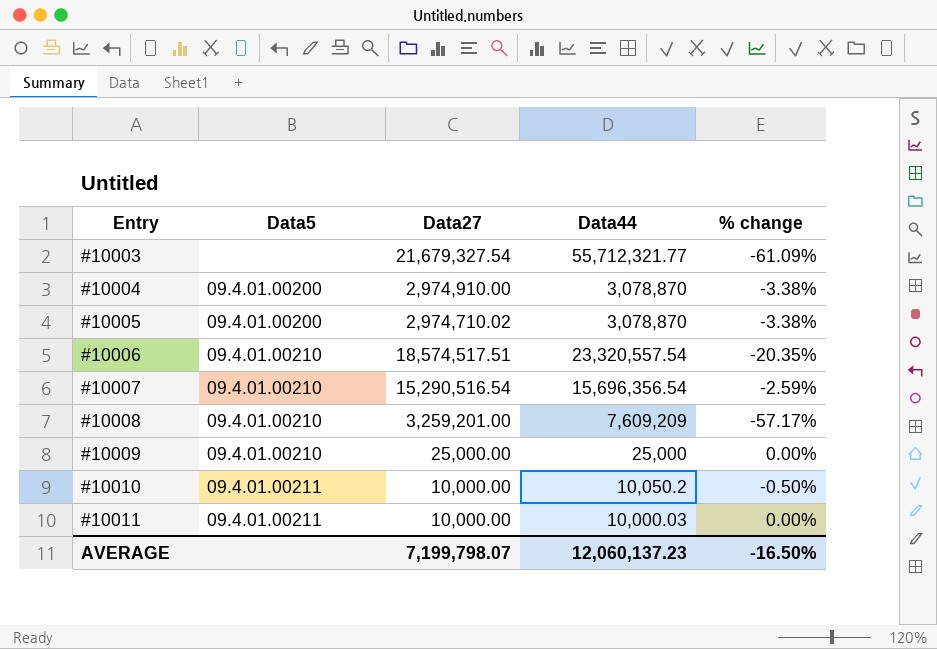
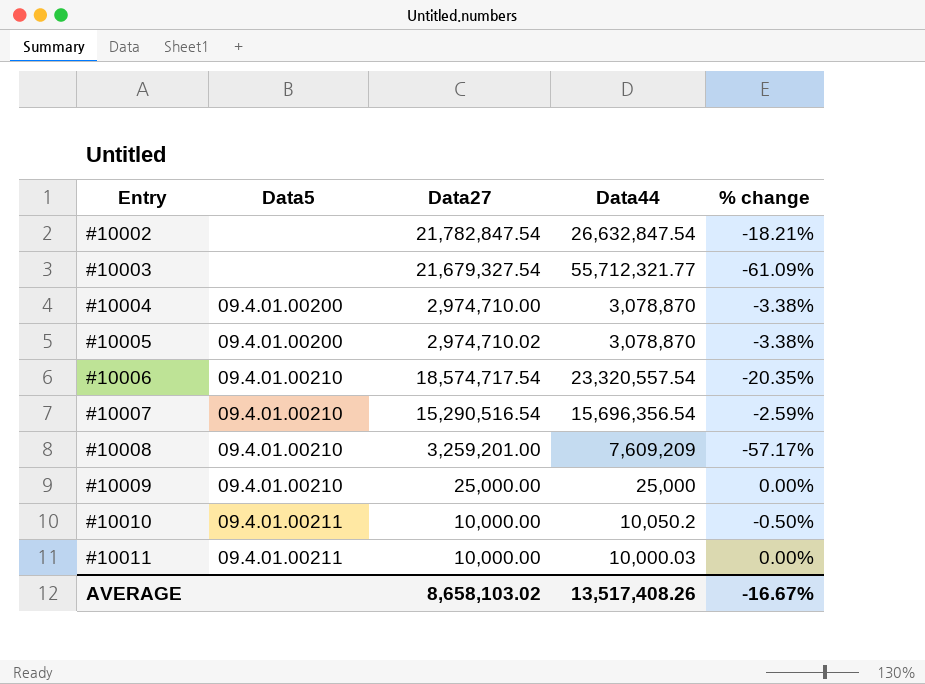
row #10002: none -> none | 21,782,847.54 | 26,632,847.54 | -18.21%
#10004 | Data27: 2,974,910.00 -> 2,974,710.00
#10006 | Data27: 18,574,517.51 -> 18,574,717.54
AVERAGE | Data27: 7,199,798.07 -> 8,658,103.02
AVERAGE | Data44: 12,060,137.23 -> 13,517,408.26
AVERAGE | % change: -16.50% -> -16.67%

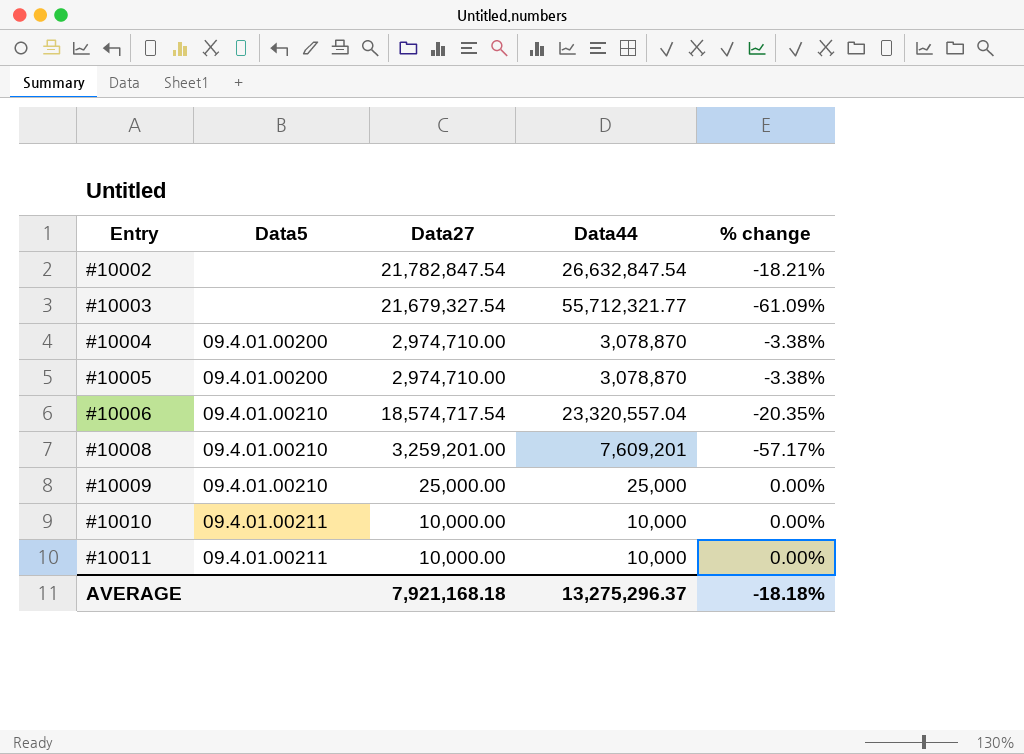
row #10007: 09.4.01.00210 | 15,290,516.54 | 15,696,356.54 | -2.59% -> none
#10005 | Data27: 2,974,710.02 -> 2,974,710.00
#10006 | Data44: 23,320,557.54 -> 23,320,557.04
#10008 | Data44: 7,609,209 -> 7,609,201
#10010 | Data44: 10,050.2 -> 10,000
#10010 | % change: -0.50% -> 0.00%
#10011 | Data44: 10,000.03 -> 10,000
AVERAGE | Data27: 8,658,103.02 -> 7,921,168.18
AVERAGE | Data44: 13,517,408.26 -> 13,275,296.37
AVERAGE | % change: -16.67% -> -18.18%

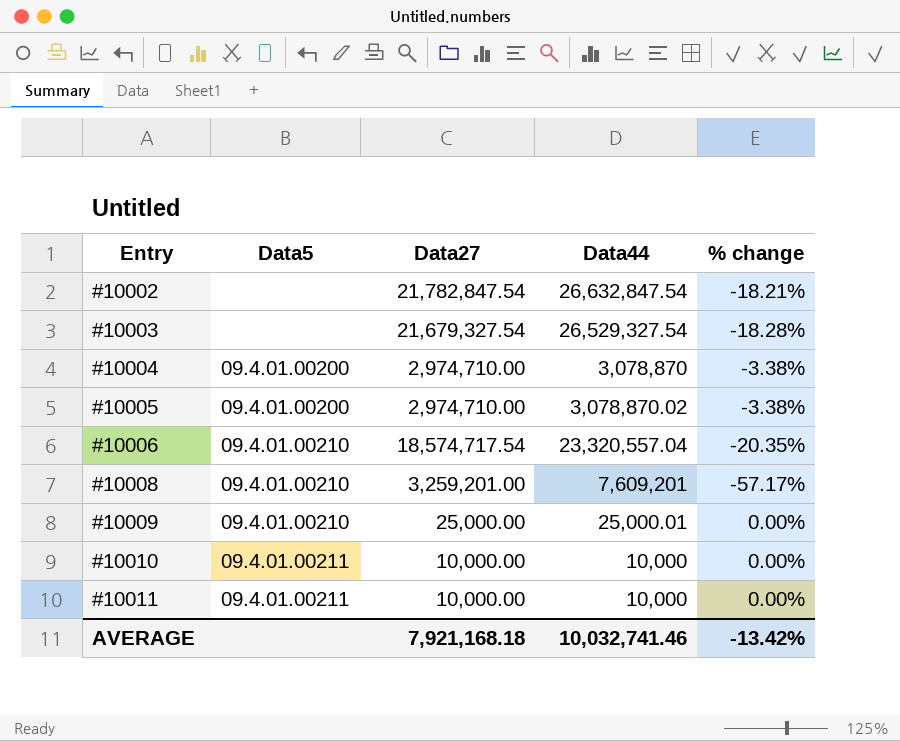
#10003 | Data44: 55,712,321.77 -> 26,529,327.54
#10003 | % change: -61.09% -> -18.28%
#10005 | Data44: 3,078,870 -> 3,078,870.02
#10009 | Data44: 25,000 -> 25,000.01
AVERAGE | Data44: 13,275,296.37 -> 10,032,741.46
AVERAGE | % change: -18.18% -> -13.42%

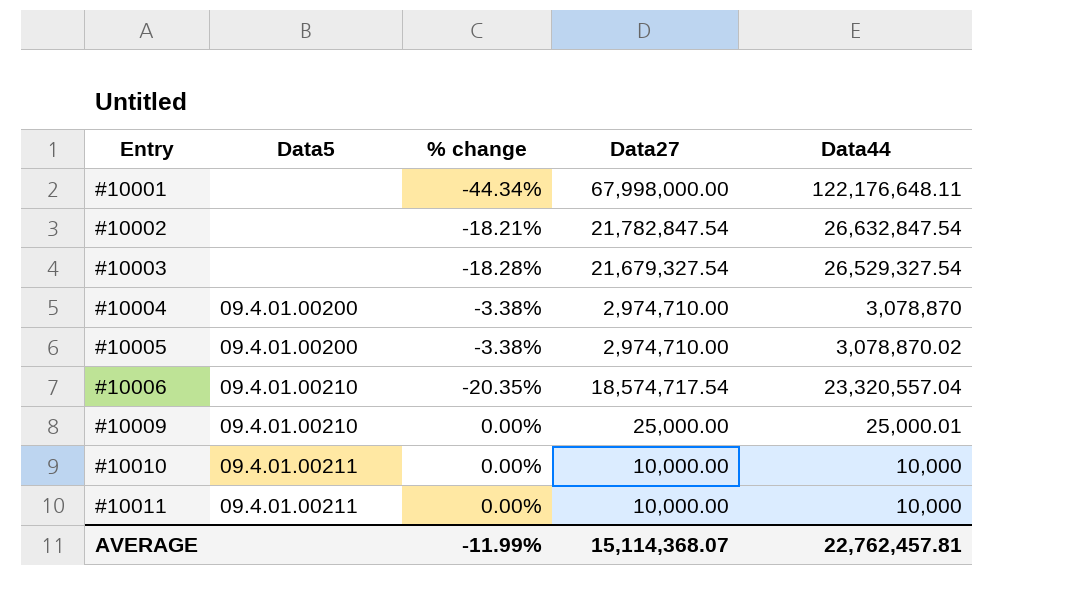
column % change | position: 5 -> 3
row #10008: 09.4.01.00210 | 3,259,201.00 | 7,609,201 | -57.17% -> none
row #10001: none -> none | -44.34% | 67,998,000.00 | 122,176,648.11
AVERAGE | % change: -13.42% -> -11.99%
AVERAGE | Data27: 7,921,168.18 -> 15,114,368.07
AVERAGE | Data44: 10,032,741.46 -> 22,762,457.81

